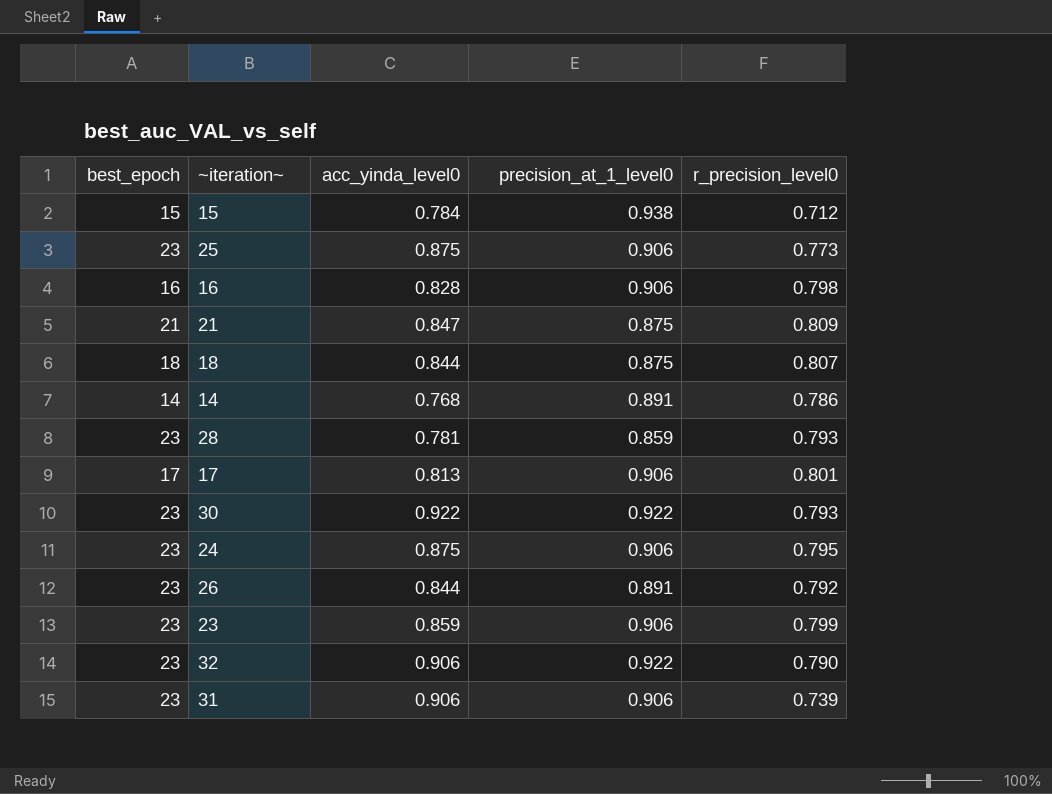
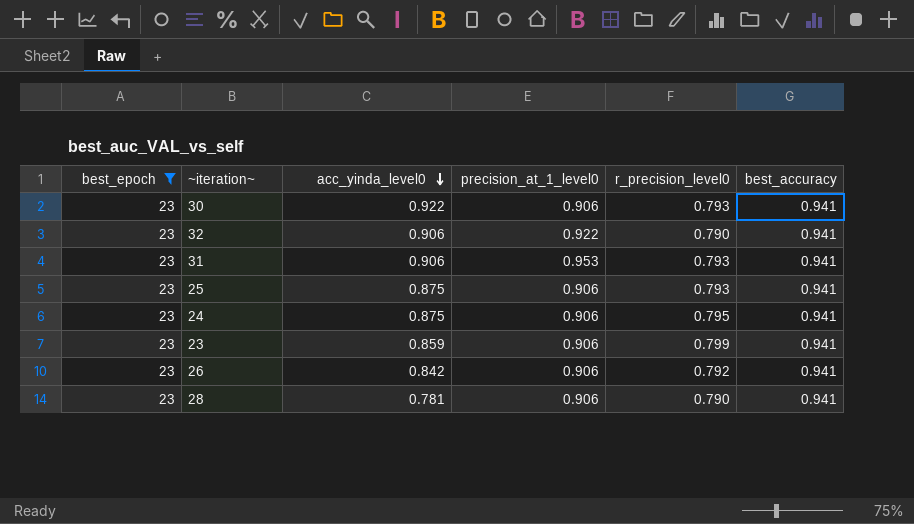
filter: none -> best_epoch = 23
row order: none -> acc_yinda_level0 descending
column best_accuracy | position: none -> 6
30 | precision_at_1_level0: 0.922 -> 0.906
31 | precision_at_1_level0: 0.906 -> 0.953
31 | r_precision_level0: 0.739 -> 0.793
25 | r_precision_level0: 0.773 -> 0.793
26 | acc_yinda_level0: 0.844 -> 0.842
26 | precision_at_1_level0: 0.891 -> 0.906
28 | precision_at_1_level0: 0.859 -> 0.906
28 | r_precision_level0: 0.793 -> 0.790

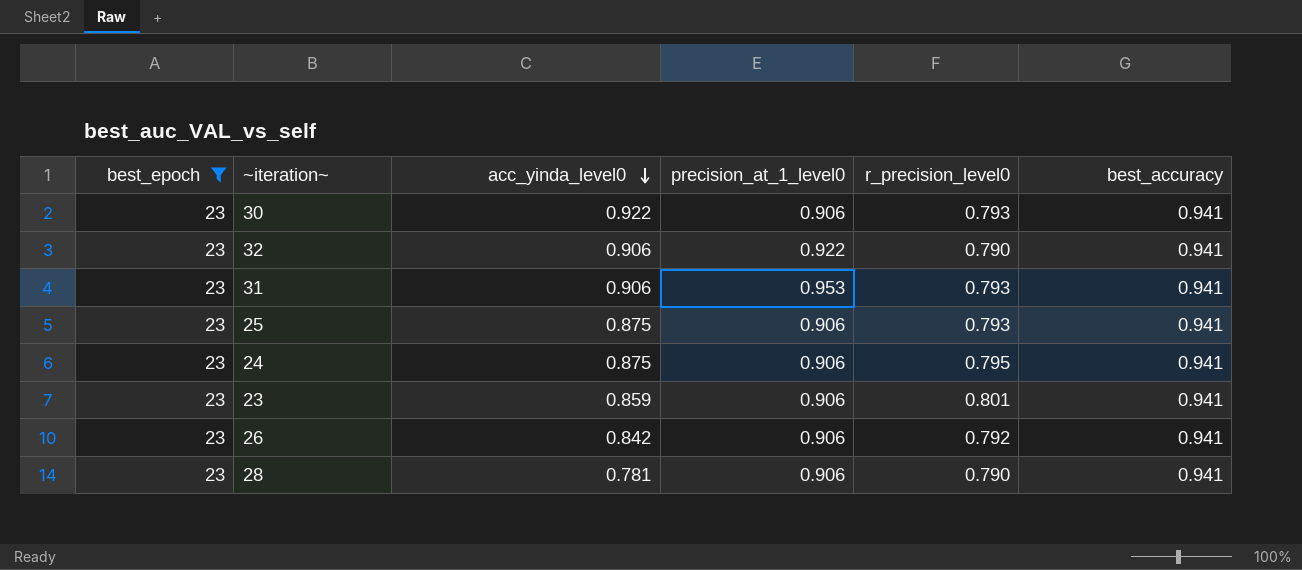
23 | r_precision_level0: 0.799 -> 0.801

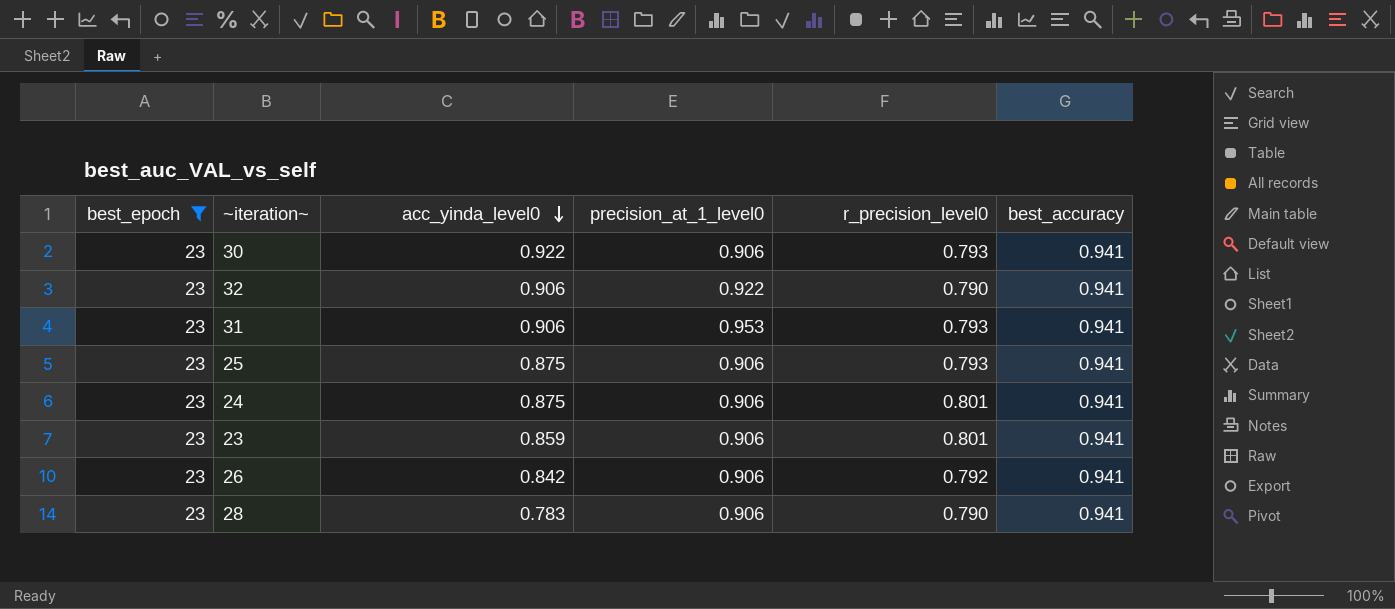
24 | r_precision_level0: 0.795 -> 0.801
28 | acc_yinda_level0: 0.781 -> 0.783

